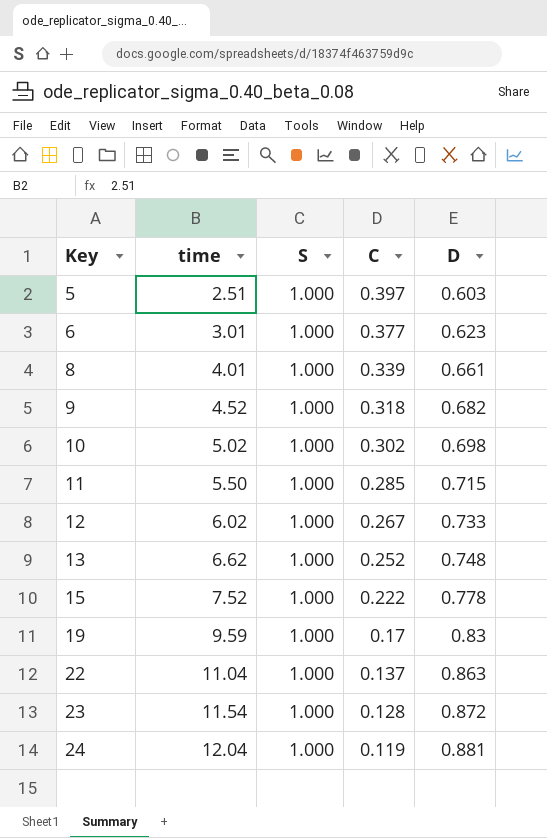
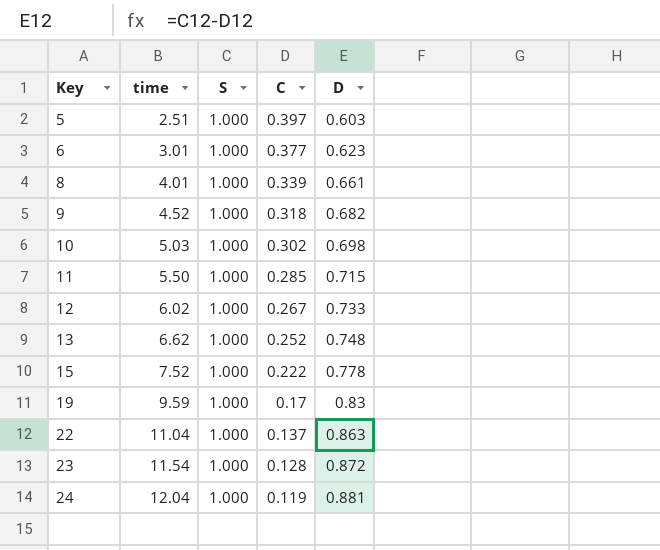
10 | time: 5.02 -> 5.03

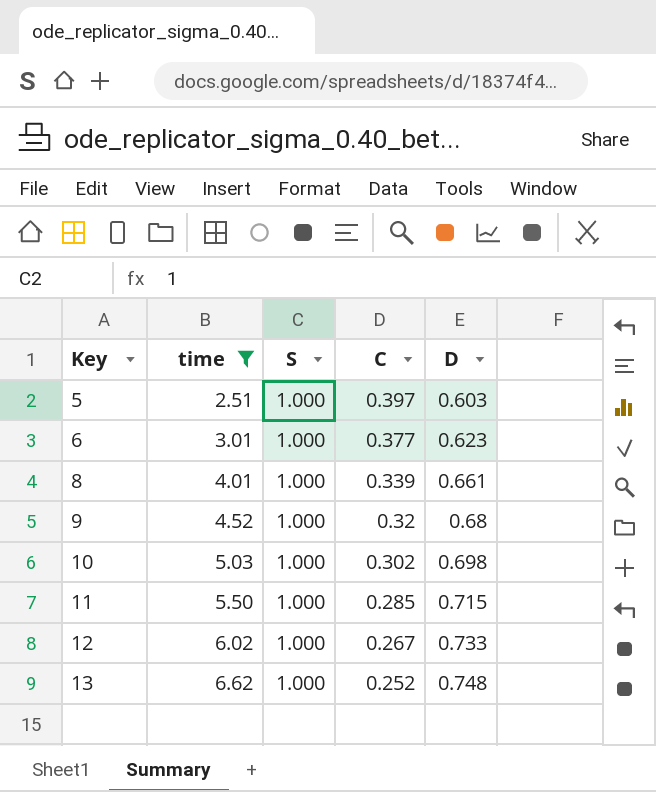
filter: none -> time <= 6.62
9 | C: 0.318 -> 0.32
9 | D: 0.682 -> 0.68

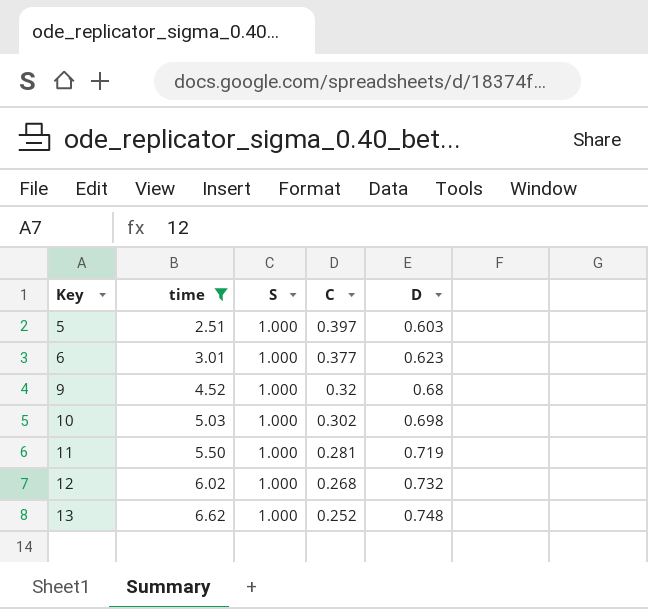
row 8: 4.01 | 1.000 | 0.339 | 0.661 -> none
11 | C: 0.285 -> 0.281
11 | D: 0.715 -> 0.719
12 | C: 0.267 -> 0.268
12 | D: 0.733 -> 0.732

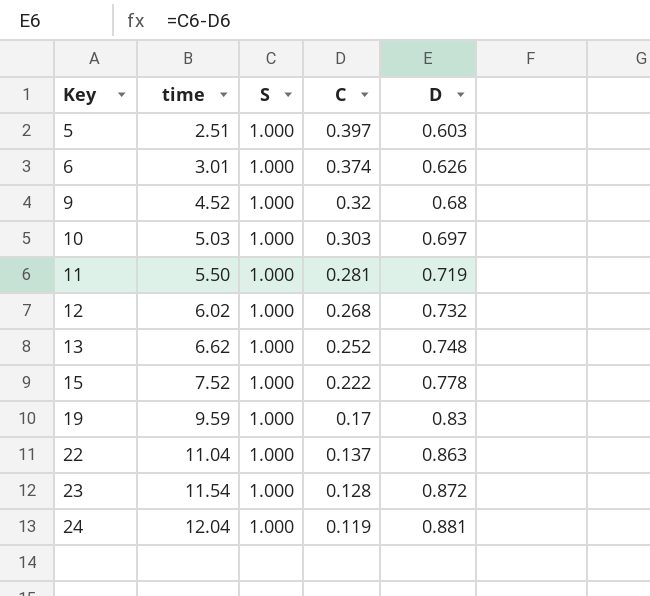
filter: time <= 6.62 -> none
6 | C: 0.377 -> 0.374
6 | D: 0.623 -> 0.626
10 | C: 0.302 -> 0.303
10 | D: 0.698 -> 0.697

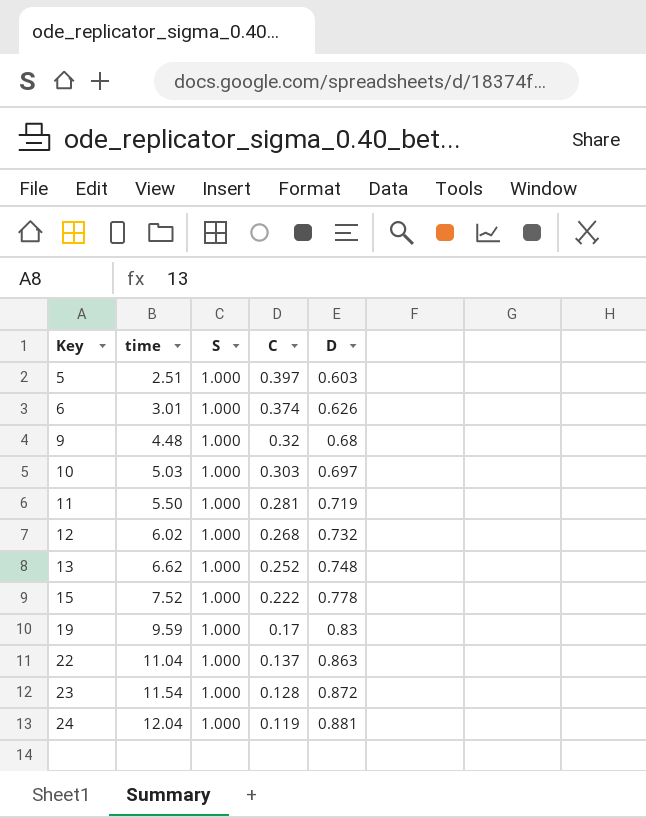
9 | time: 4.52 -> 4.48

